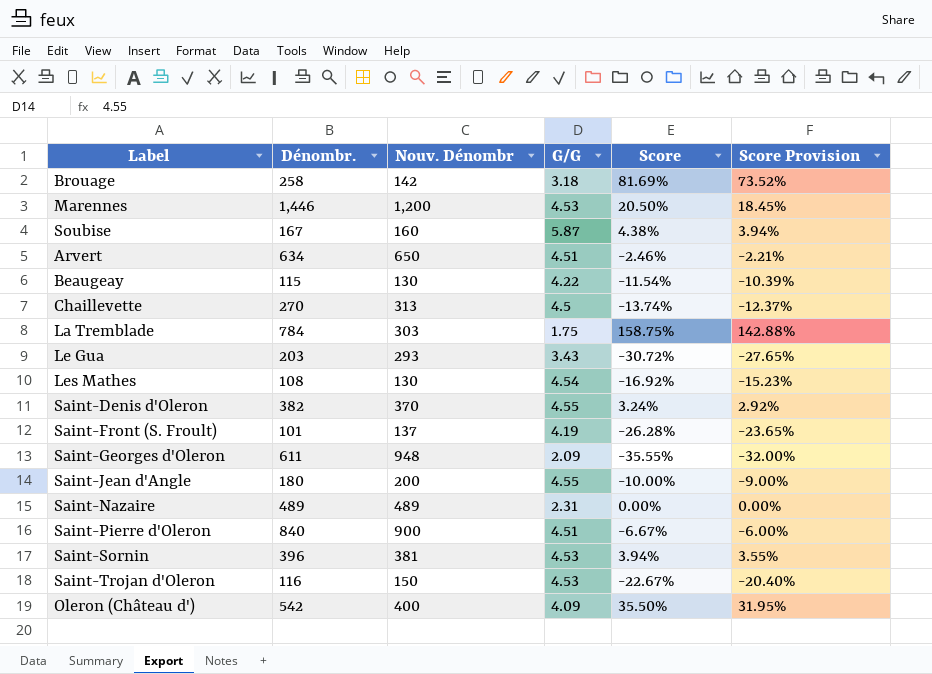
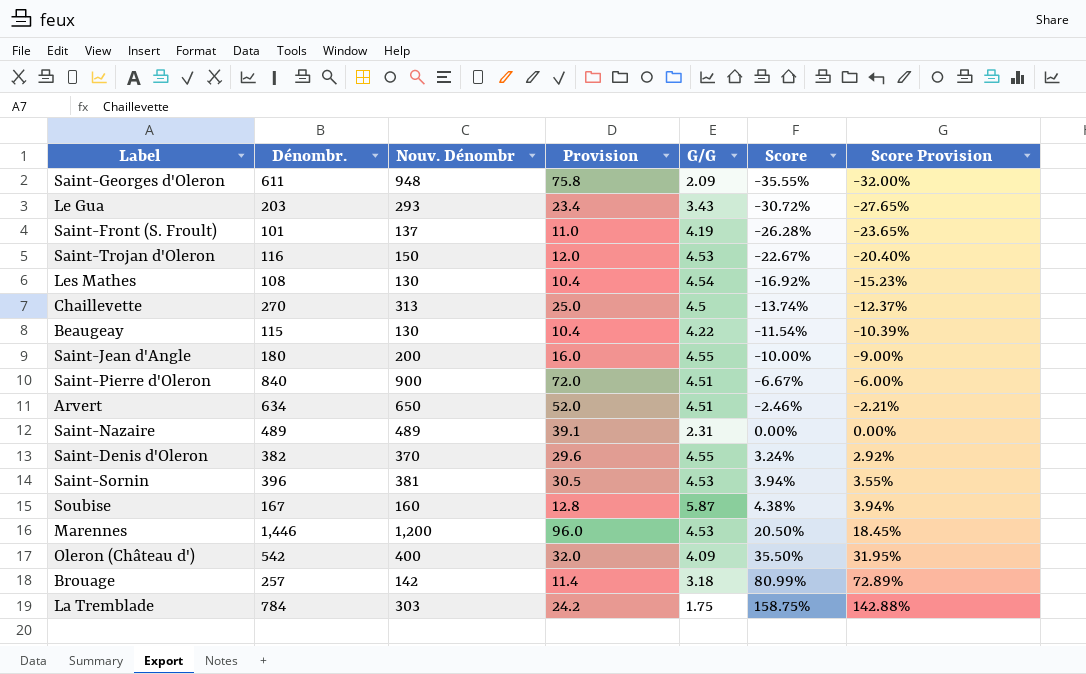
row order: none -> Score ascending
column Provision | formula: none -> [Nouv. Dénombr] * 0.08
Brouage | Dénombr.: 258 -> 257
Brouage | Score: 81.69% -> 80.99%
Brouage | Score Provision: 73.52% -> 72.89%

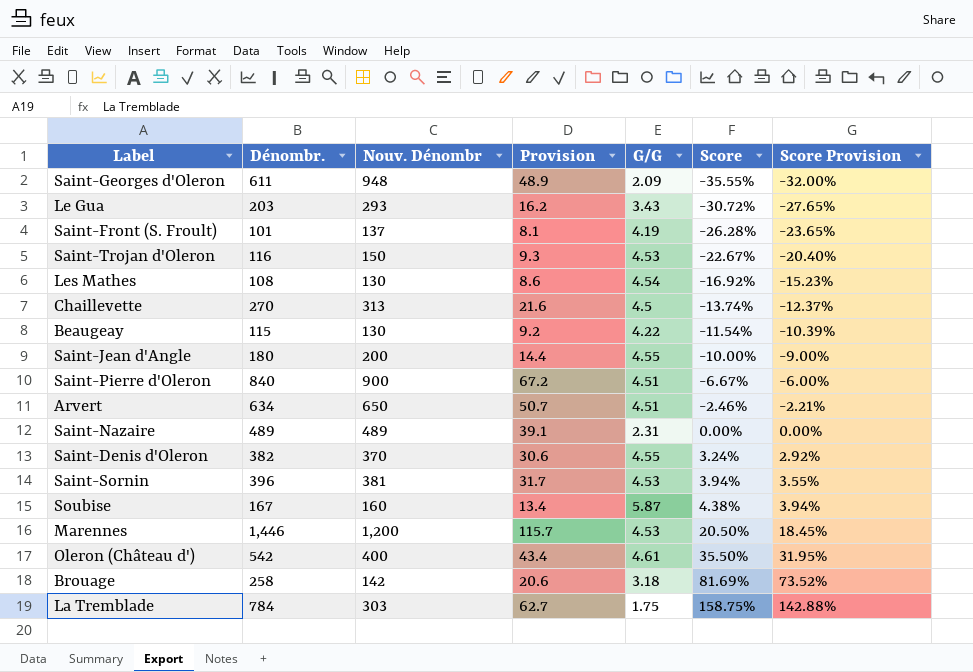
column Provision | formula: [Nouv. Dénombr] * 0.08 -> [Dénombr.] * 0.08
Oleron (Château d') | G/G: 4.09 -> 4.61
Brouage | Dénombr.: 257 -> 258
Brouage | Score: 80.99% -> 81.69%
Brouage | Score Provision: 72.89% -> 73.52%

